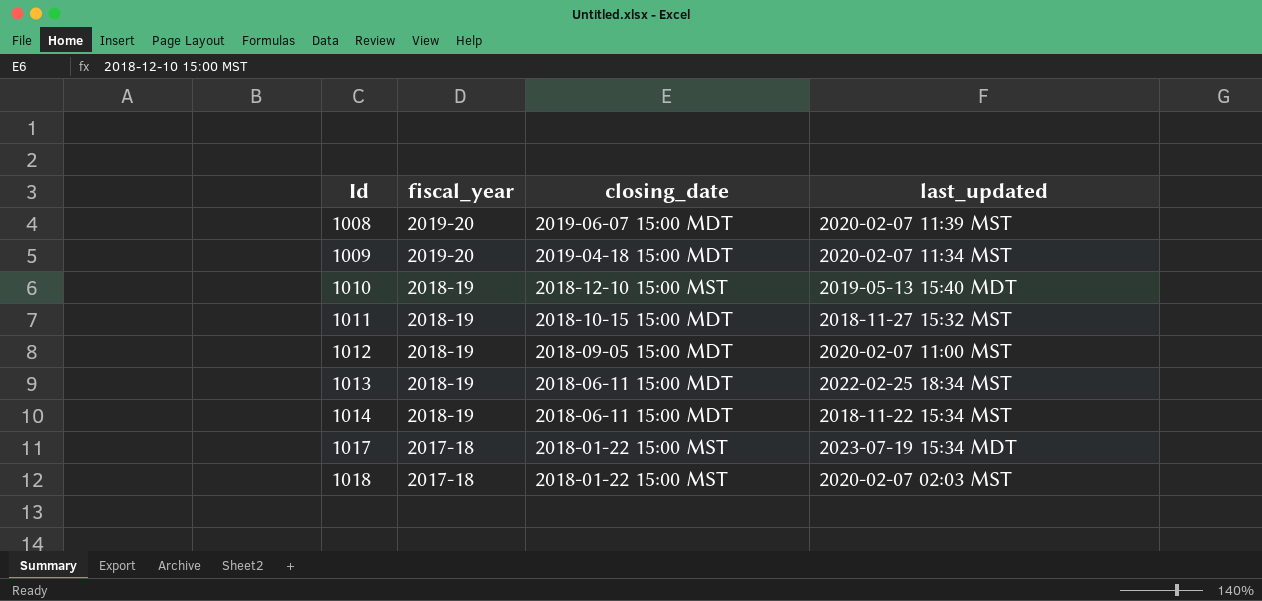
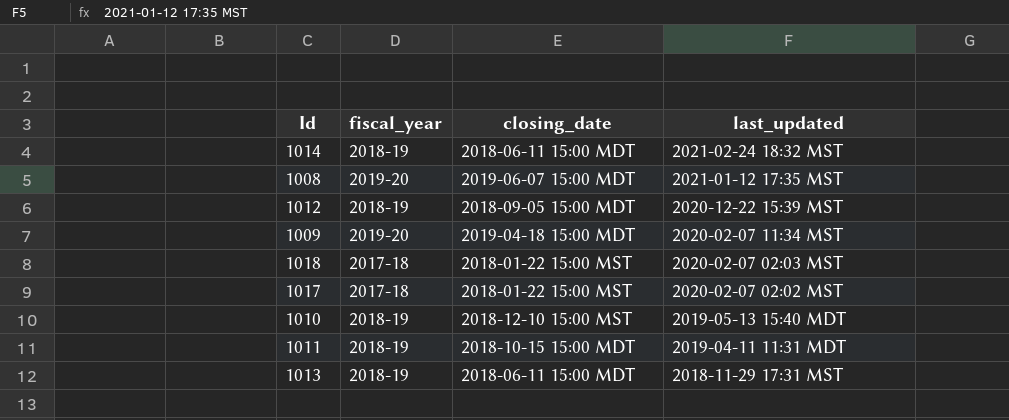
row order: Id ascending -> last_updated descending
1014 | last_updated: 2018-11-22 15:34 MST -> 2021-02-24 18:32 MST
1008 | last_updated: 2020-02-07 11:39 MST -> 2021-01-12 17:35 MST
1012 | last_updated: 2020-02-07 11:00 MST -> 2020-12-22 15:39 MST
1017 | last_updated: 2023-07-19 15:34 MDT -> 2020-02-07 02:02 MST
1011 | last_updated: 2018-11-27 15:32 MST -> 2019-04-11 11:31 MDT
1013 | last_updated: 2022-02-25 18:34 MST -> 2018-11-29 17:31 MST

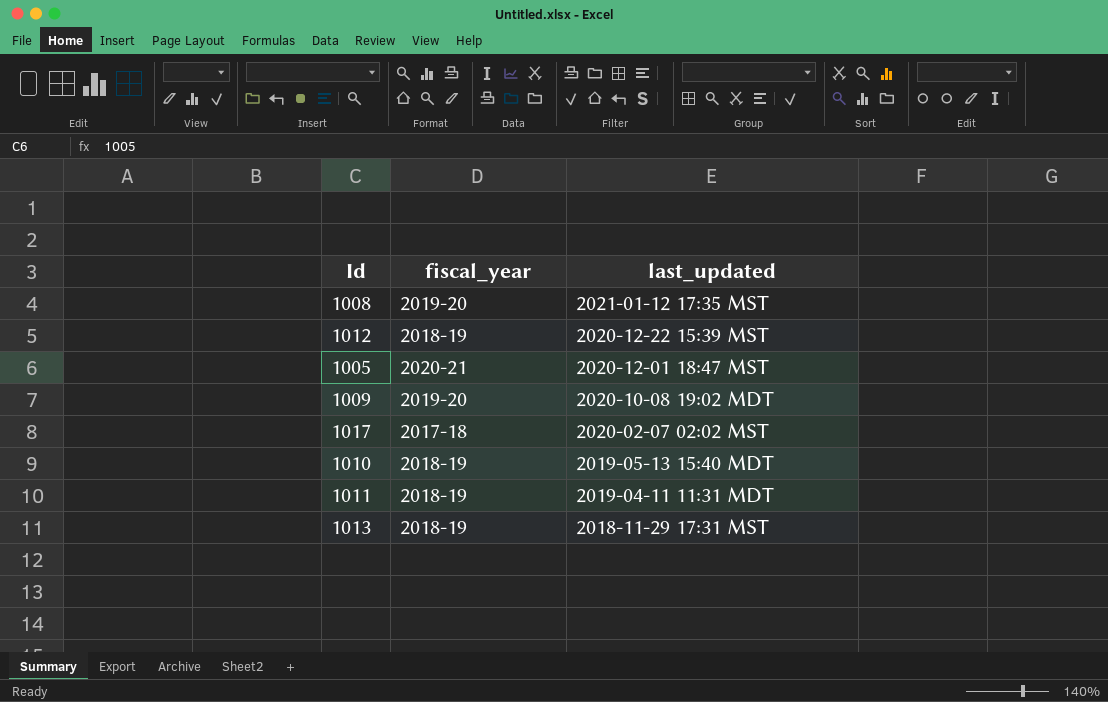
column closing_date | position: 3 -> none
row 1014: 2018-19 | 2018-06-11 15:00 MDT | 2021-02-24 18:32 MST -> none
row 1018: 2017-18 | 2018-01-22 15:00 MST | 2020-02-07 02:03 MST -> none
row 1005: none -> 2020-21 | 2020-12-01 18:47 MST
1009 | last_updated: 2020-02-07 11:34 MST -> 2020-10-08 19:02 MDT

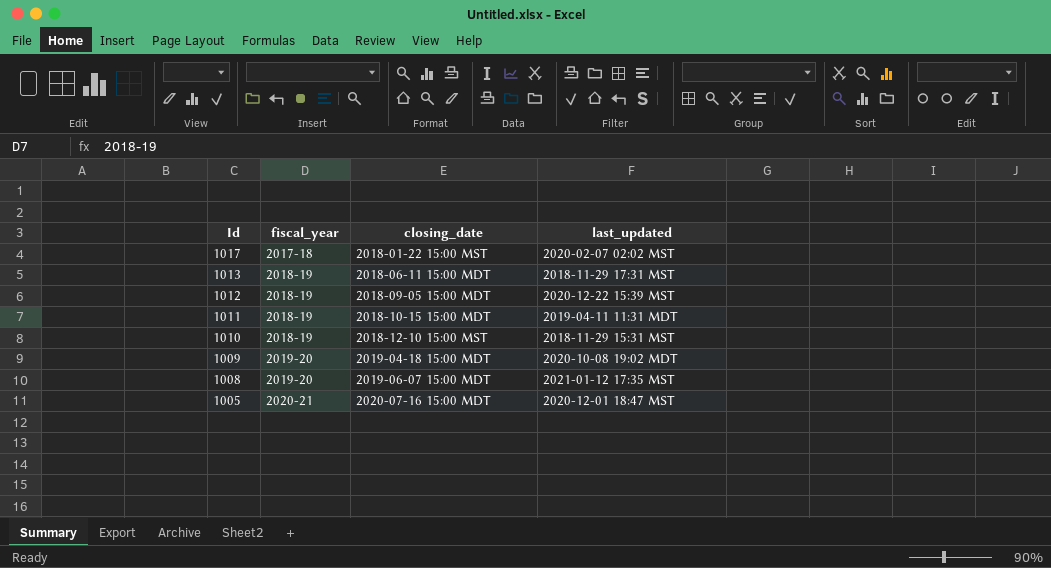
row order: last_updated descending -> Id descending
column closing_date | position: none -> 3
1010 | last_updated: 2019-05-13 15:40 MDT -> 2018-11-29 15:31 MST

